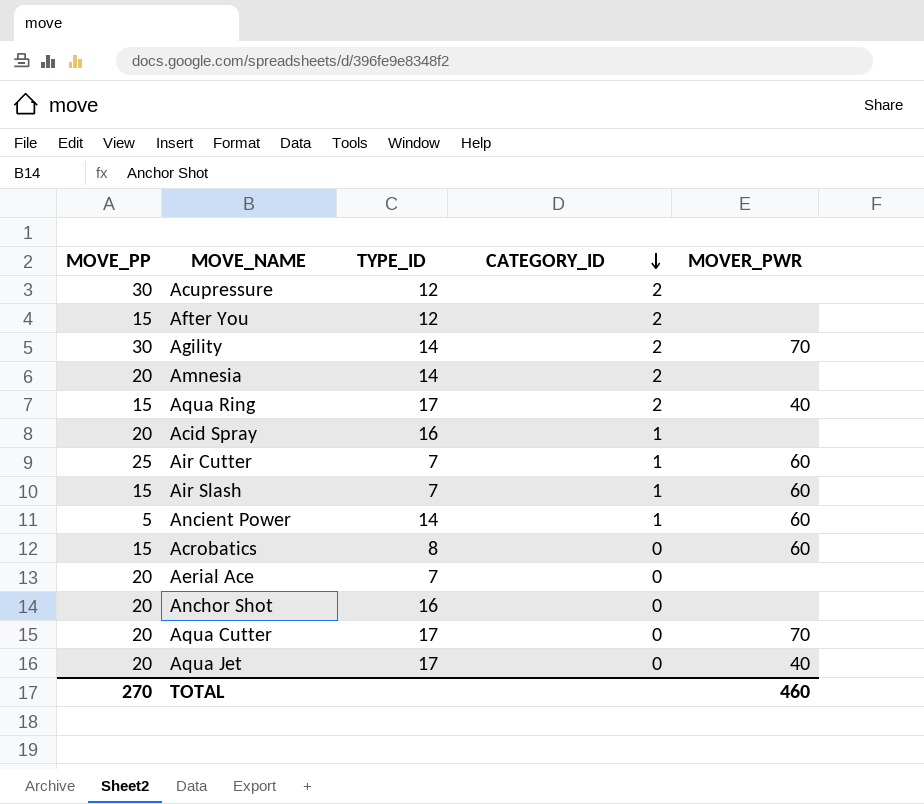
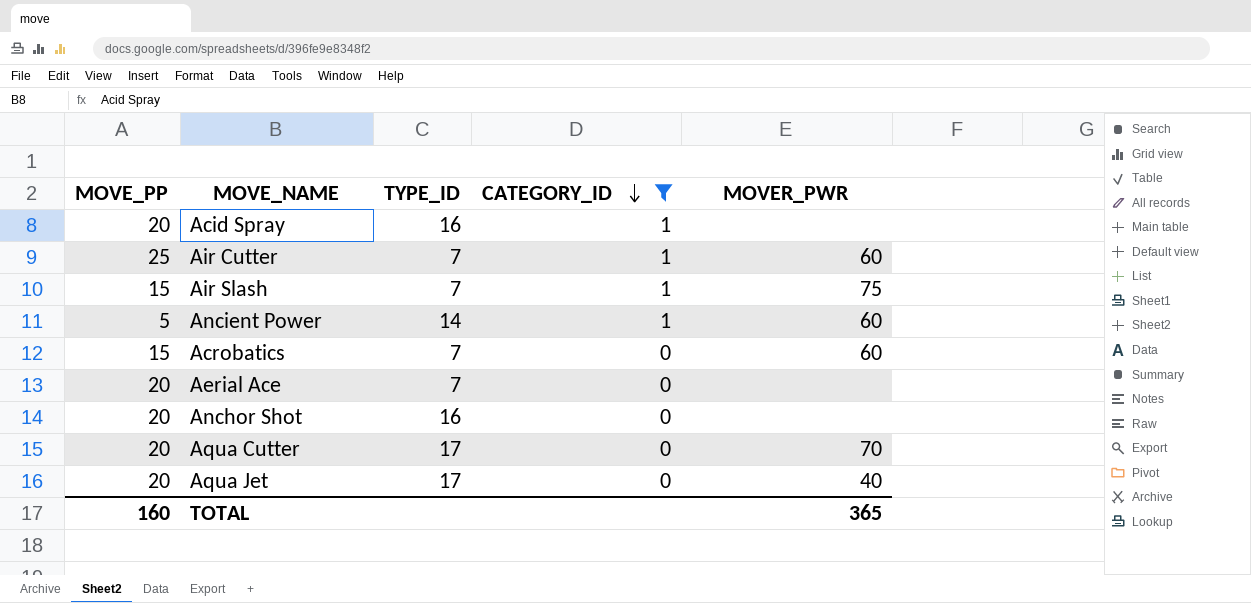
filter: none -> CATEGORY_ID != 2
Air Slash | MOVER_PWR: 60 -> 75
Acrobatics | TYPE_ID: 8 -> 7
TOTAL | MOVE_PP: 270 -> 160
TOTAL | MOVER_PWR: 460 -> 365

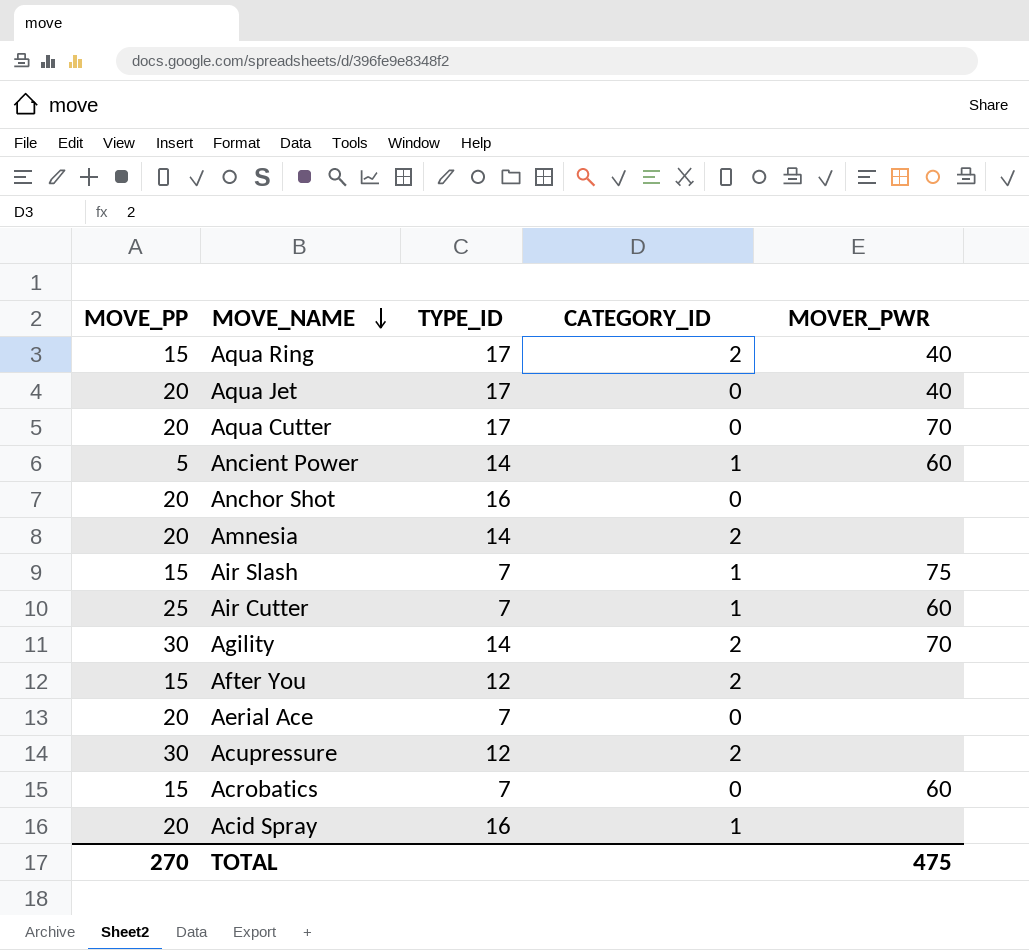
filter: CATEGORY_ID != 2 -> none
row order: CATEGORY_ID descending -> MOVE_NAME descending
TOTAL | MOVE_PP: 160 -> 270
TOTAL | MOVER_PWR: 365 -> 475

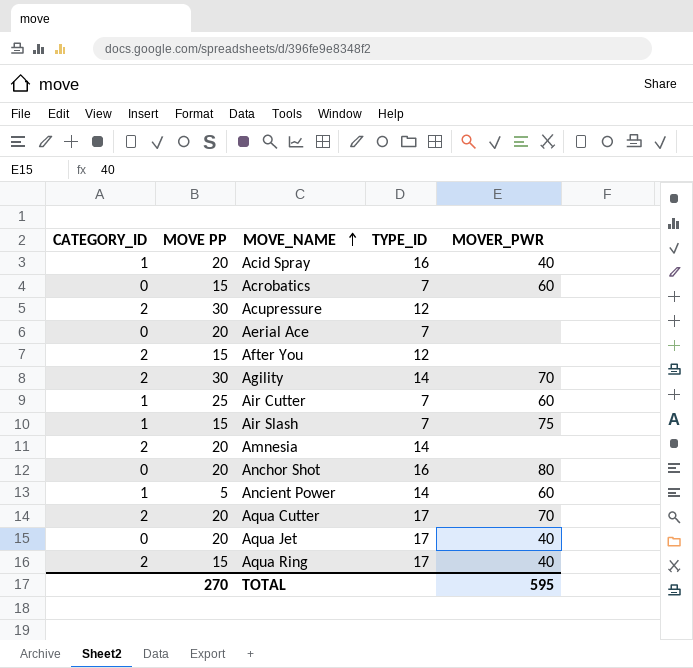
row order: MOVE_NAME descending -> MOVE_NAME ascending
column CATEGORY_ID | position: 4 -> 1
column name: MOVE_PP -> MOVE PP
Acid Spray | MOVER_PWR: none -> 40
Anchor Shot | MOVER_PWR: none -> 80
Aqua Cutter | CATEGORY_ID: 0 -> 2
TOTAL | MOVER_PWR: 475 -> 595

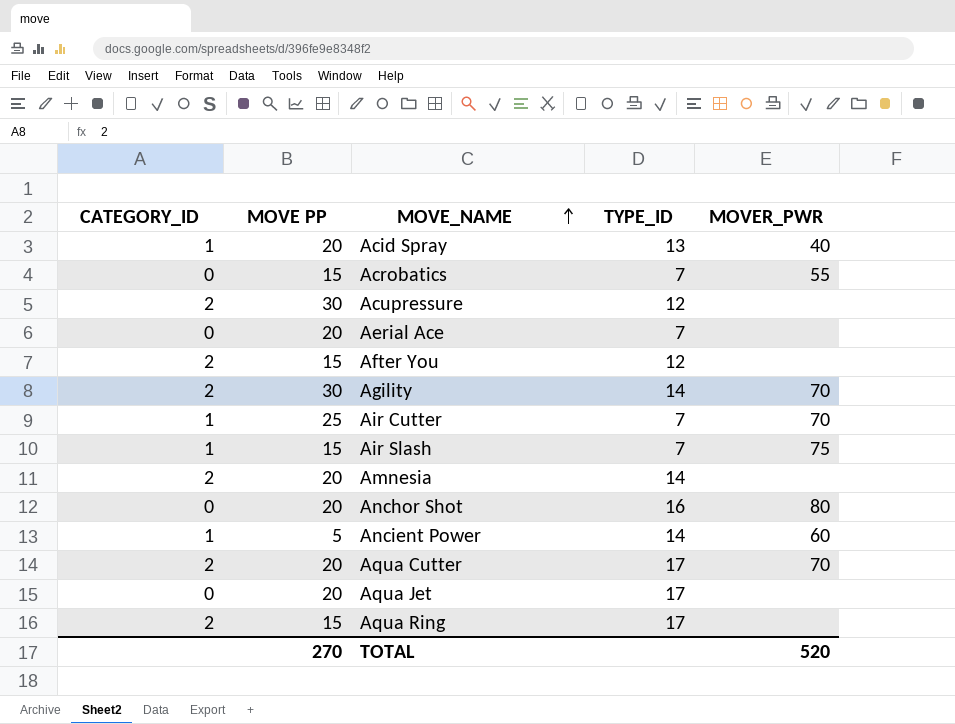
Acid Spray | TYPE_ID: 16 -> 13
Acrobatics | MOVER_PWR: 60 -> 55
Air Cutter | MOVER_PWR: 60 -> 70
Aqua Jet | MOVER_PWR: 40 -> none
Aqua Ring | MOVER_PWR: 40 -> none
TOTAL | MOVER_PWR: 595 -> 520

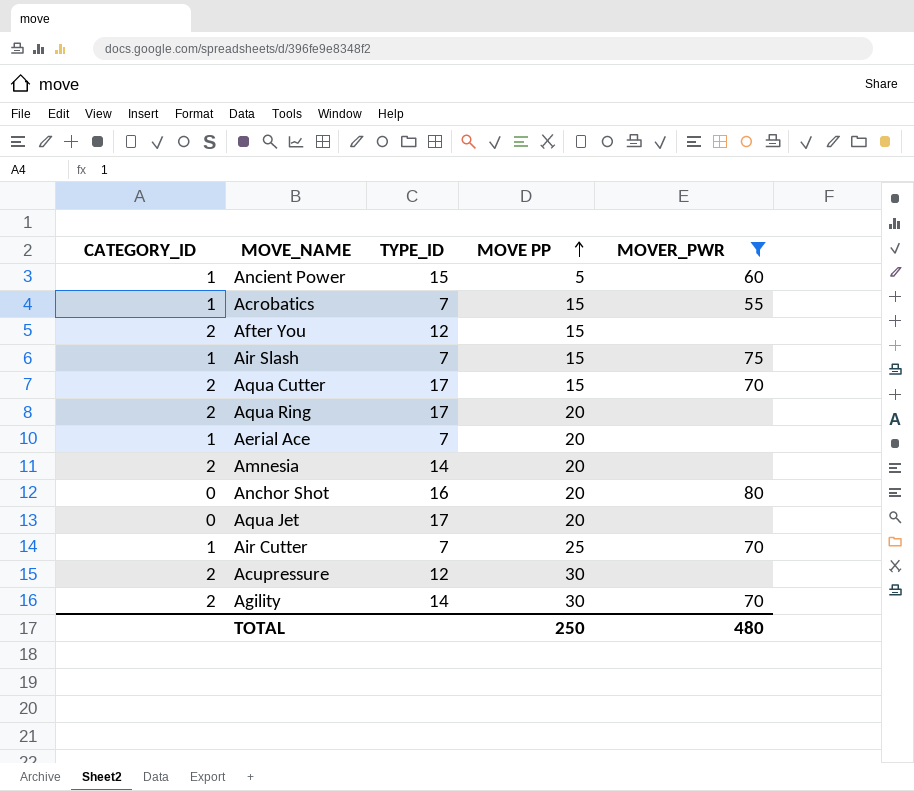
filter: none -> MOVER_PWR != 40
row order: MOVE_NAME ascending -> MOVE PP ascending
column MOVE PP | position: 2 -> 4
Ancient Power | TYPE_ID: 14 -> 15
Acrobatics | CATEGORY_ID: 0 -> 1
Aqua Cutter | MOVE PP: 20 -> 15
Aqua Ring | MOVE PP: 15 -> 20
Aerial Ace | CATEGORY_ID: 0 -> 1
TOTAL | MOVE PP: 270 -> 250
TOTAL | MOVER_PWR: 520 -> 480

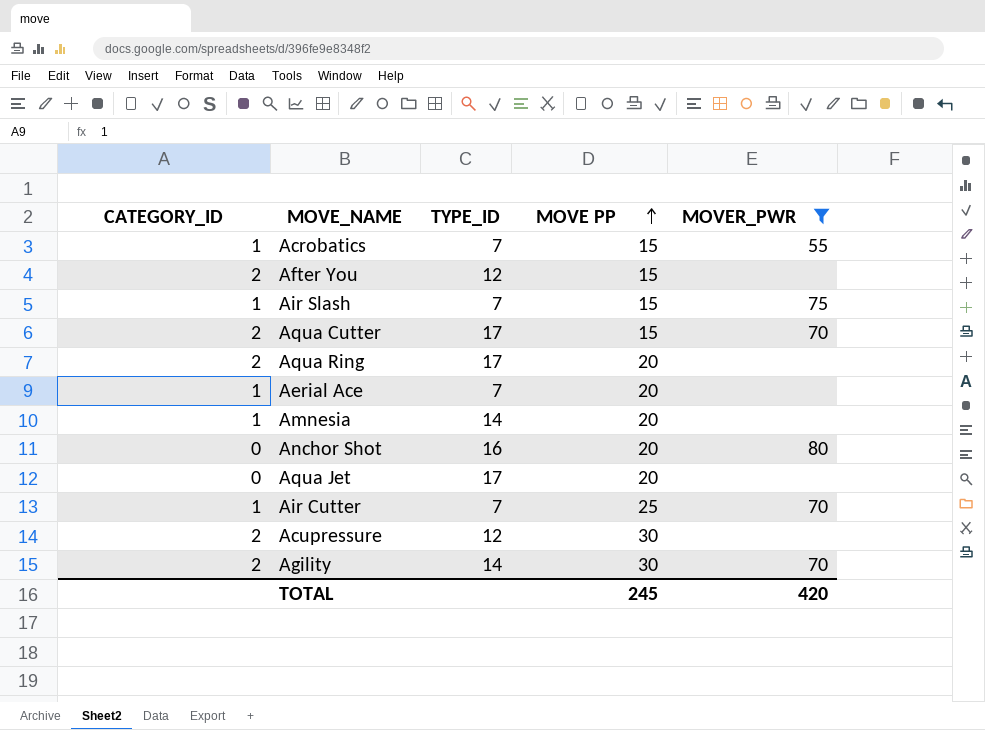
row Ancient Power: 1 | 15 | 5 | 60 -> none
Amnesia | CATEGORY_ID: 2 -> 1
TOTAL | MOVE PP: 250 -> 245
TOTAL | MOVER_PWR: 480 -> 420

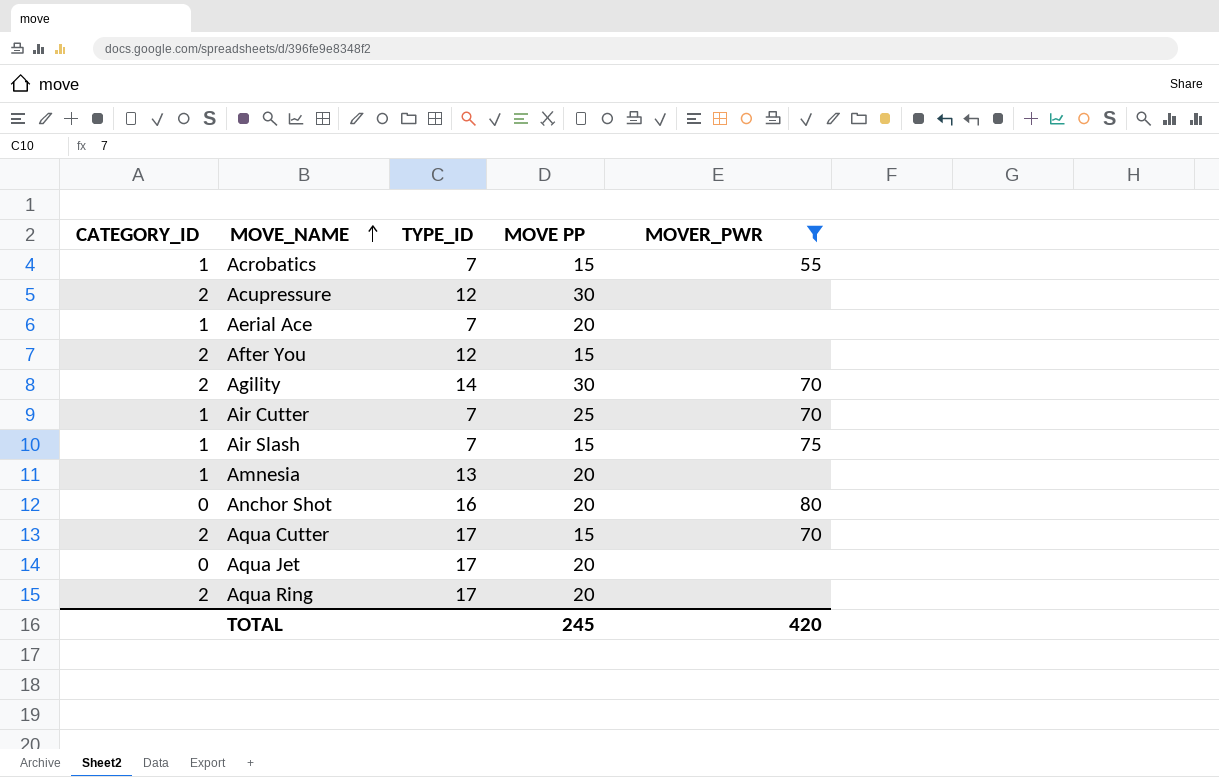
row order: MOVE PP ascending -> MOVE_NAME ascending
Amnesia | TYPE_ID: 14 -> 13

